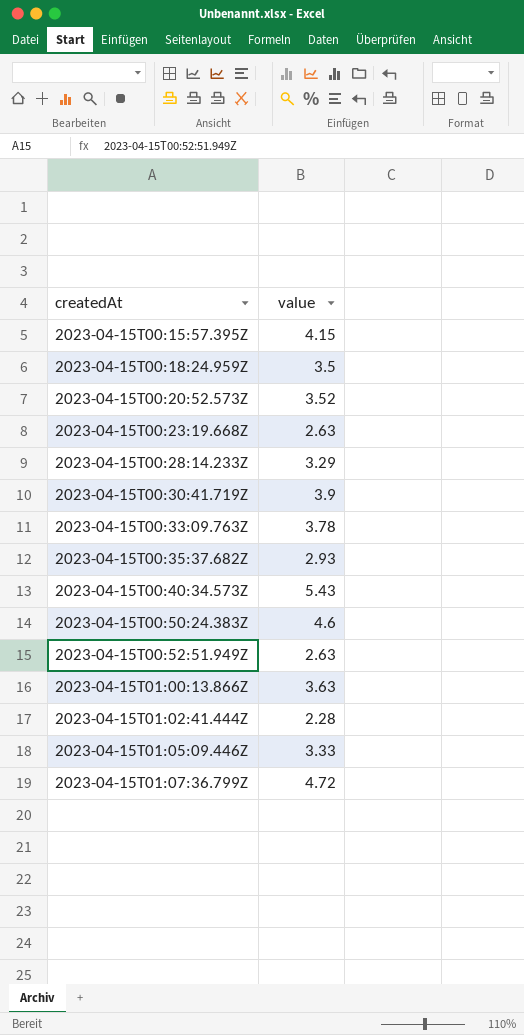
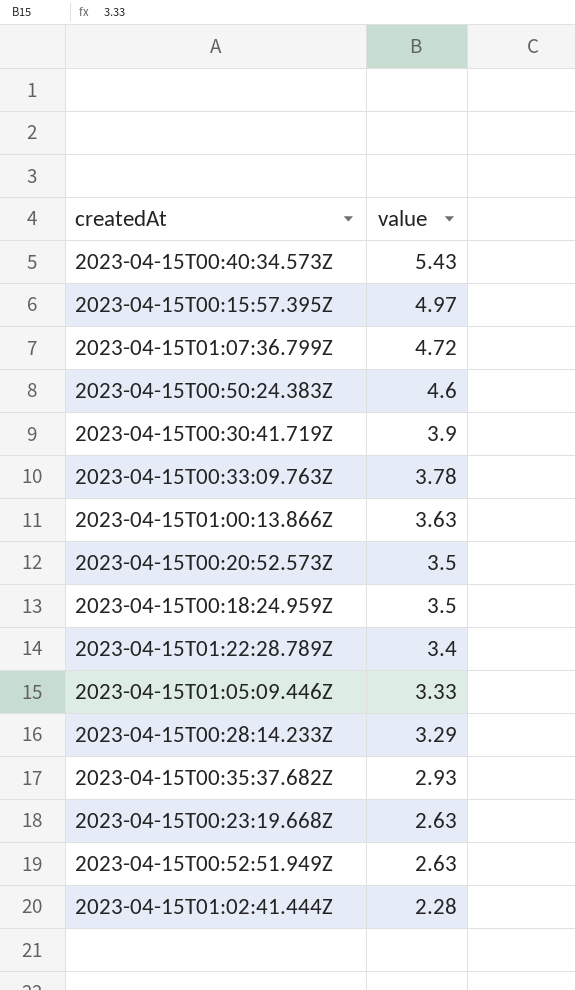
row order: createdAt ascending -> value descending
2023-04-15T00:15:57.395Z | value: 4.15 -> 4.97
2023-04-15T00:20:52.573Z | value: 3.52 -> 3.5
row 2023-04-15T01:22:28.789Z: none -> 3.4

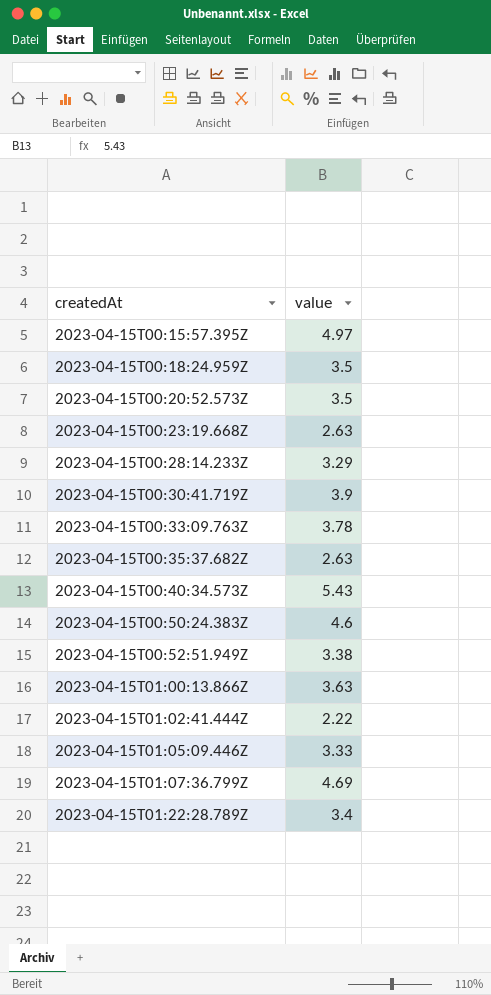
row order: value descending -> createdAt ascending
2023-04-15T00:35:37.682Z | value: 2.93 -> 2.63
2023-04-15T00:52:51.949Z | value: 2.63 -> 3.38
2023-04-15T01:02:41.444Z | value: 2.28 -> 2.22
2023-04-15T01:07:36.799Z | value: 4.72 -> 4.69

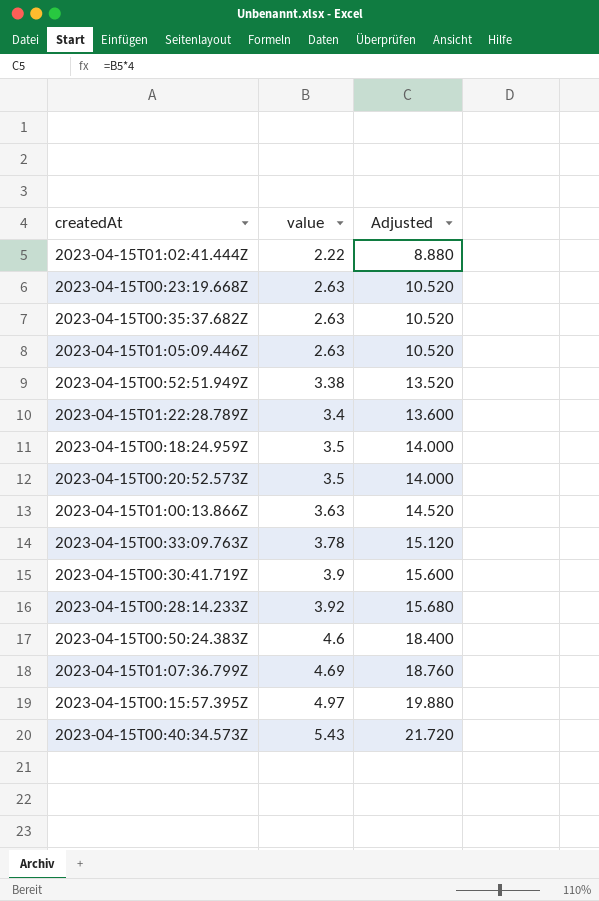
row order: createdAt ascending -> value ascending
column Adjusted | formula: none -> [value] * 4
2023-04-15T01:05:09.446Z | value: 3.33 -> 2.63
2023-04-15T00:28:14.233Z | value: 3.29 -> 3.92

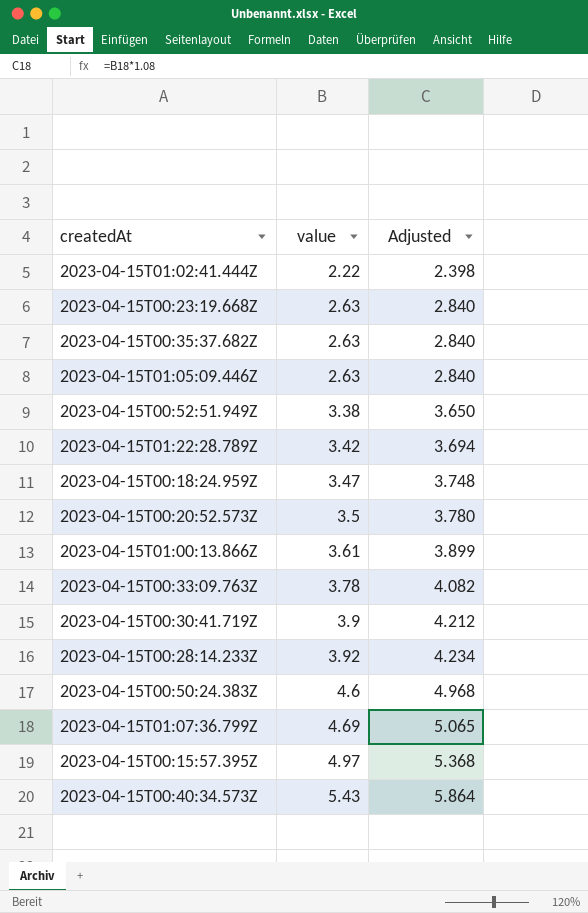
column Adjusted | formula: [value] * 4 -> [value] * 1.08
2023-04-15T01:22:28.789Z | value: 3.4 -> 3.42
2023-04-15T00:18:24.959Z | value: 3.5 -> 3.47
2023-04-15T01:00:13.866Z | value: 3.63 -> 3.61

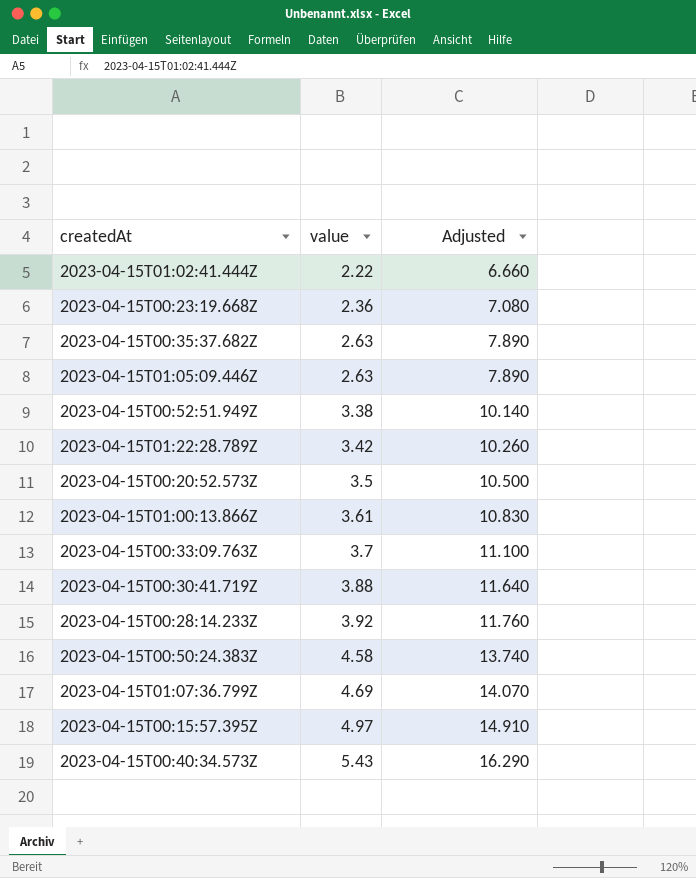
column Adjusted | formula: [value] * 1.08 -> [value] * 3
row 2023-04-15T00:18:24.959Z: 3.47 | 3.748 -> none
2023-04-15T00:23:19.668Z | value: 2.63 -> 2.36
2023-04-15T00:33:09.763Z | value: 3.78 -> 3.7
2023-04-15T00:30:41.719Z | value: 3.9 -> 3.88
2023-04-15T00:50:24.383Z | value: 4.6 -> 4.58

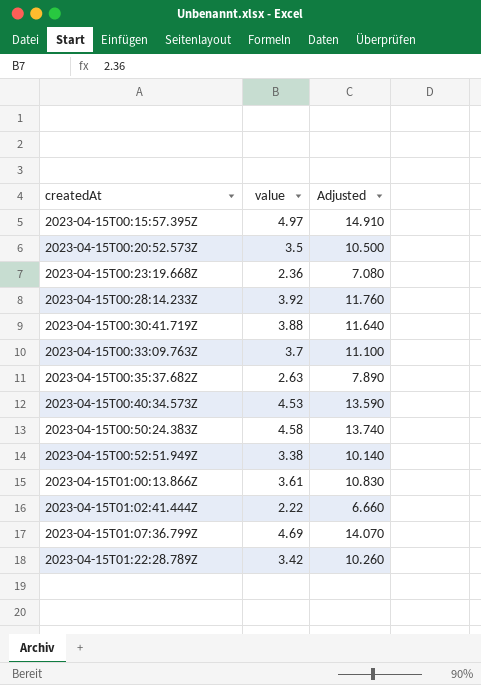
row order: value ascending -> createdAt ascending
row 2023-04-15T01:05:09.446Z: 2.63 | 7.890 -> none
2023-04-15T00:40:34.573Z | value: 5.43 -> 4.53
2023-04-15T00:40:34.573Z | Adjusted: 16.290 -> 13.590

